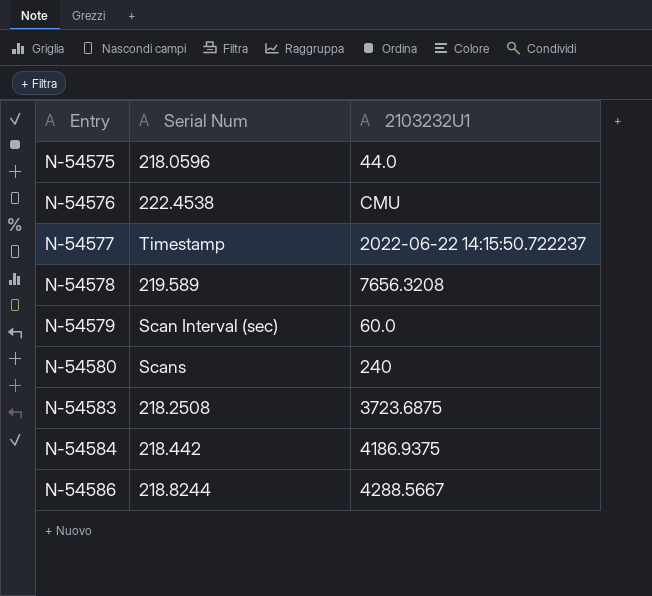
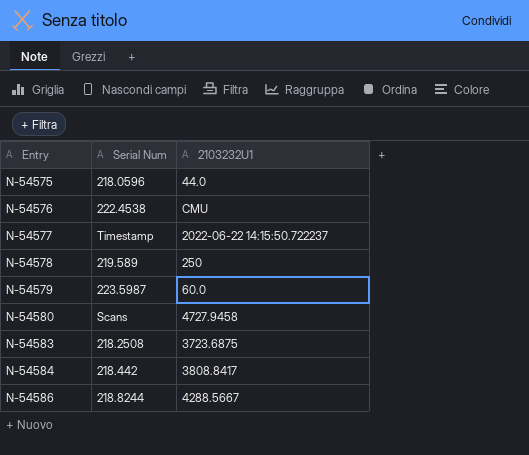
N-54578 | 2103232U1: 7656.3208 -> 250
N-54579 | Serial Num: Scan Interval (sec) -> 223.5987
N-54580 | 2103232U1: 240 -> 4727.9458
N-54584 | 2103232U1: 4186.9375 -> 3808.8417

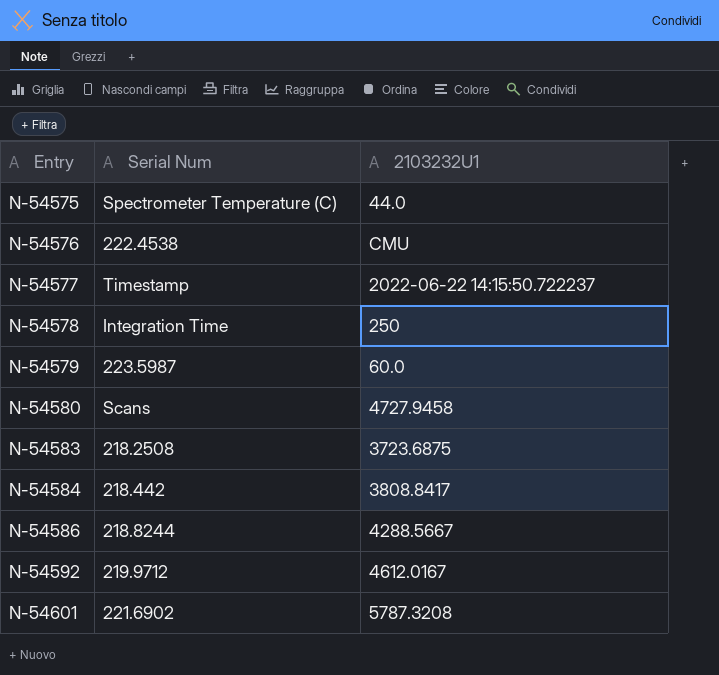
N-54575 | Serial Num: 218.0596 -> Spectrometer Temperature (C)
N-54578 | Serial Num: 219.589 -> Integration Time
row N-54592: none -> 219.9712 | 4612.0167
row N-54601: none -> 221.6902 | 5787.3208

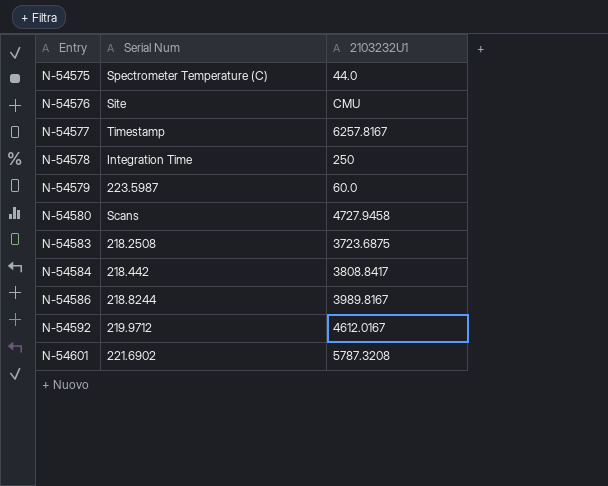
N-54576 | Serial Num: 222.4538 -> Site
N-54577 | 2103232U1: 2022-06-22 14:15:50.722237 -> 6257.8167
N-54586 | 2103232U1: 4288.5667 -> 3989.8167

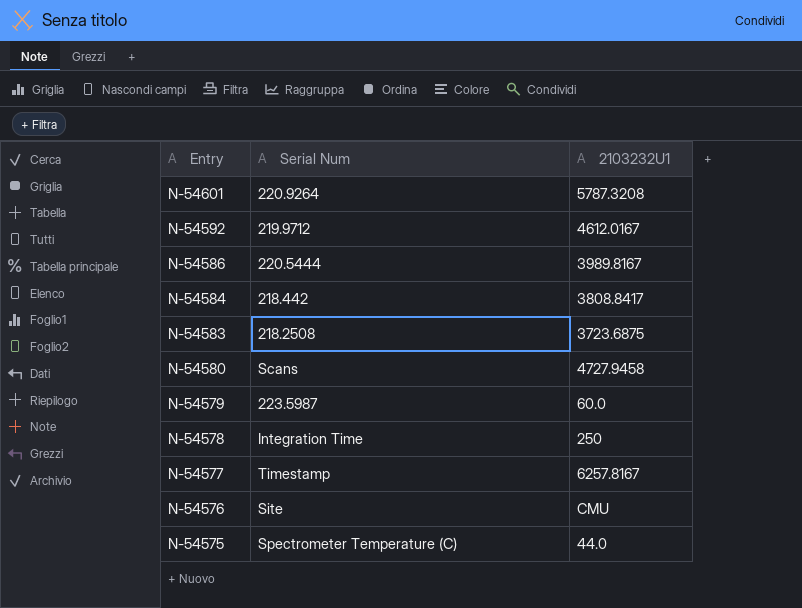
row order: Entry ascending -> Entry descending
N-54601 | Serial Num: 221.6902 -> 220.9264
N-54586 | Serial Num: 218.8244 -> 220.5444

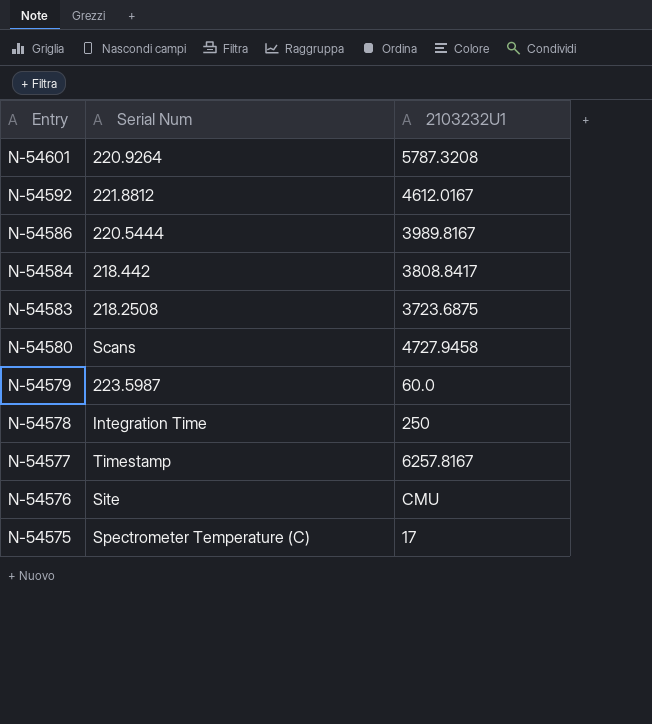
N-54592 | Serial Num: 219.9712 -> 221.8812
N-54575 | 2103232U1: 44.0 -> 17

